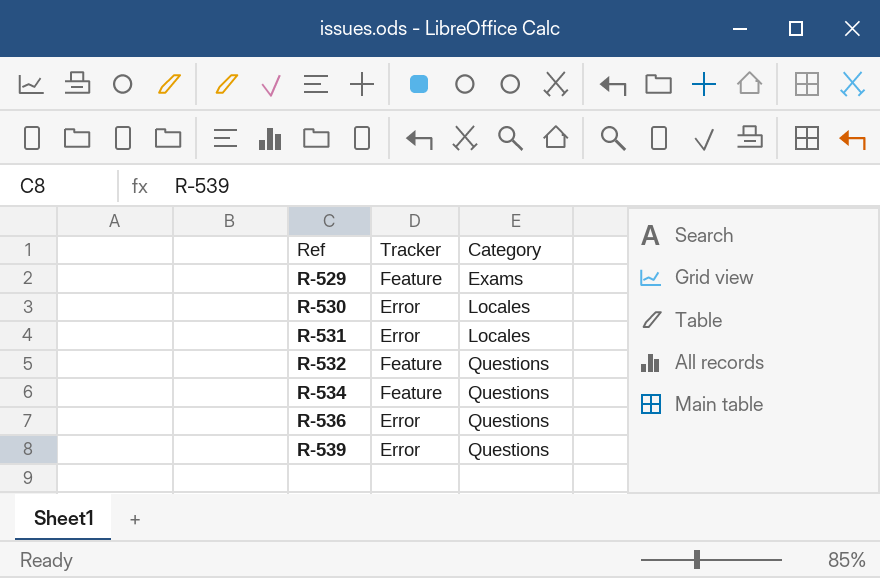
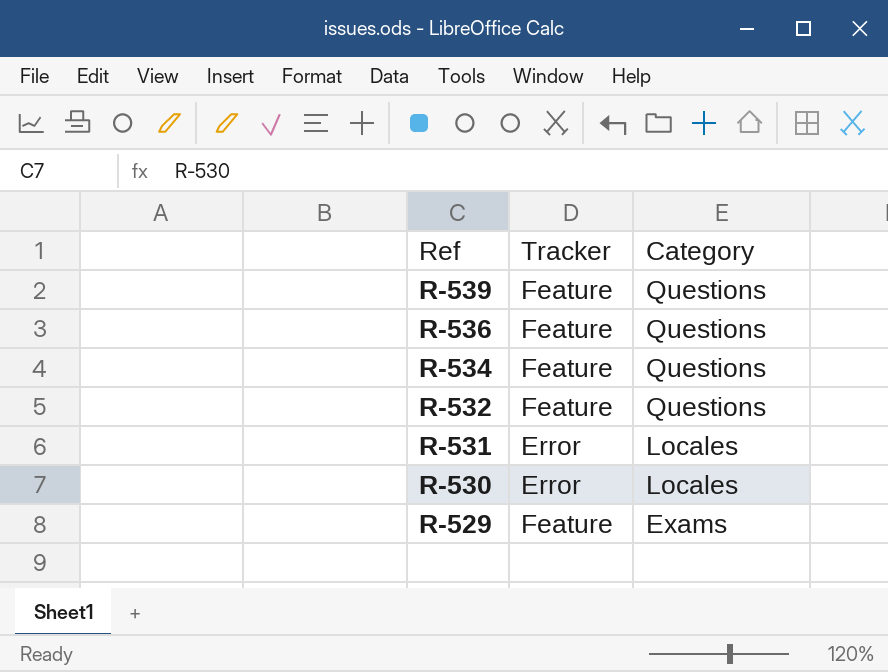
row order: Ref ascending -> Ref descending
R-539 | Tracker: Error -> Feature
R-536 | Tracker: Error -> Feature

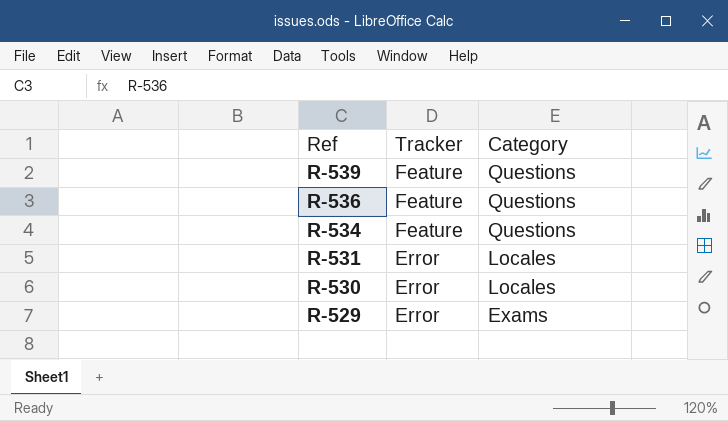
row R-532: Feature | Questions -> none
R-529 | Tracker: Feature -> Error

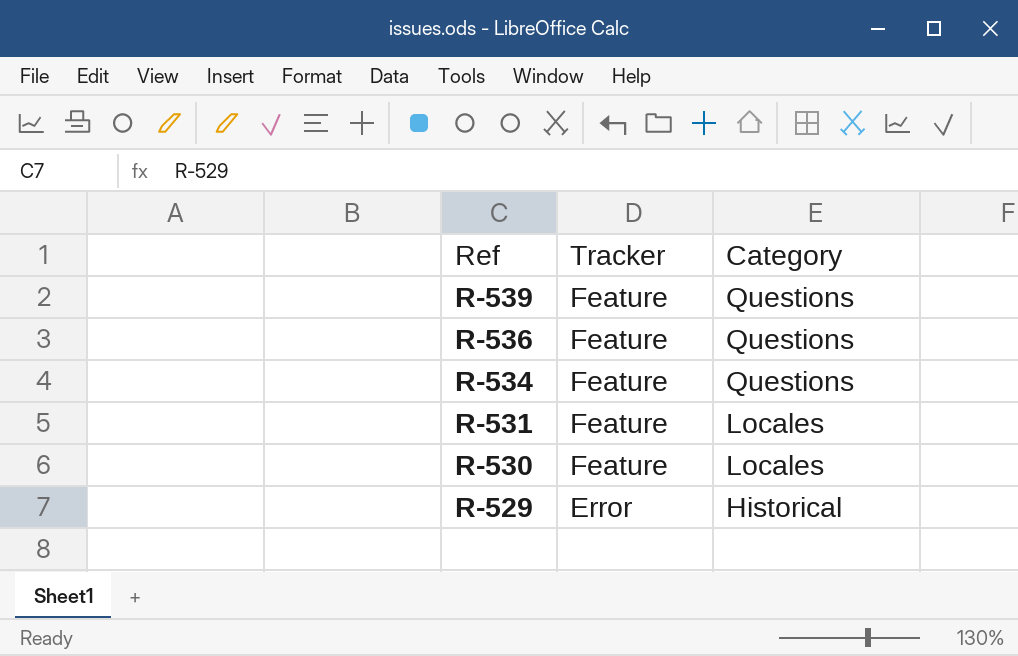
R-531 | Tracker: Error -> Feature
R-530 | Tracker: Error -> Feature
R-529 | Category: Exams -> Historical

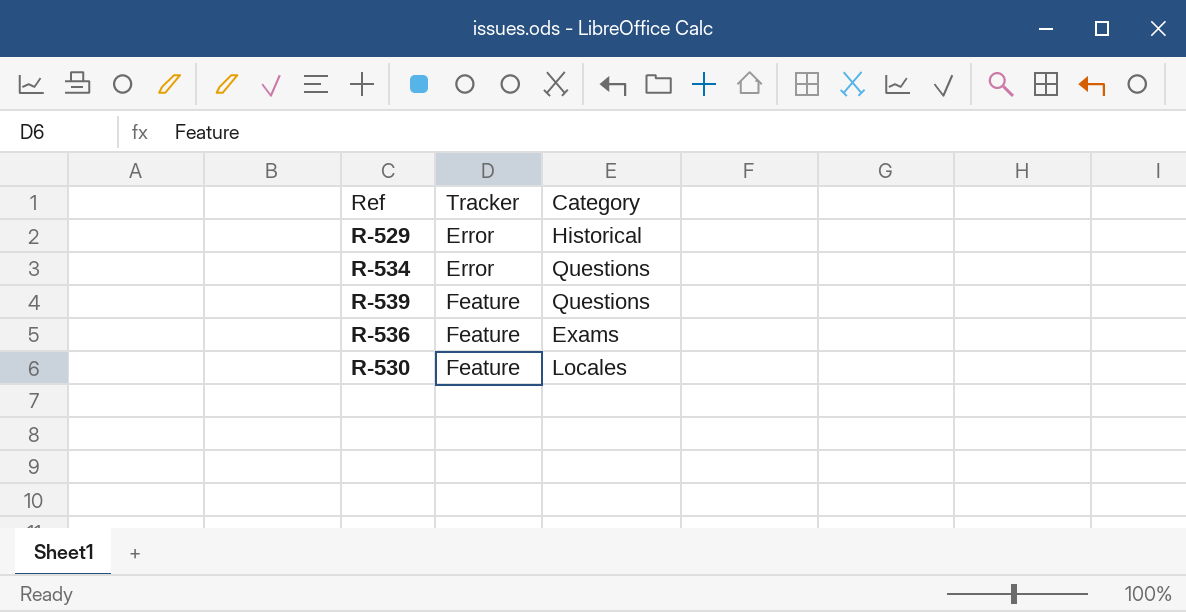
row order: Ref descending -> Tracker ascending
row R-531: Feature | Locales -> none
R-534 | Tracker: Feature -> Error
R-536 | Category: Questions -> Exams

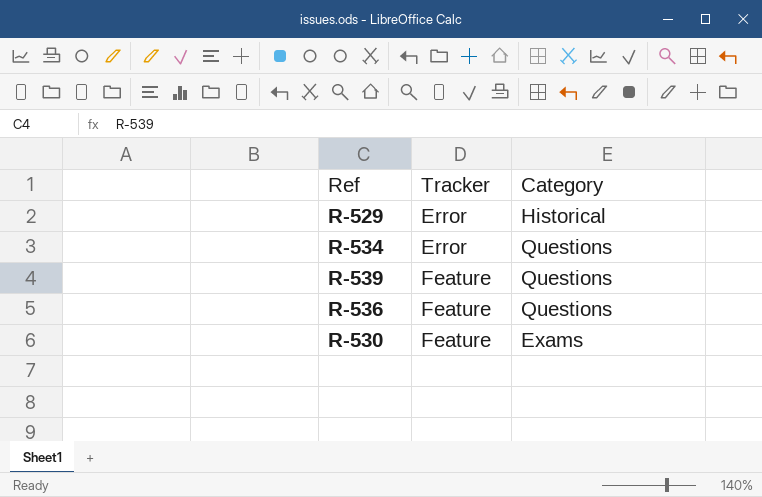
R-536 | Category: Exams -> Questions
R-530 | Category: Locales -> Exams

